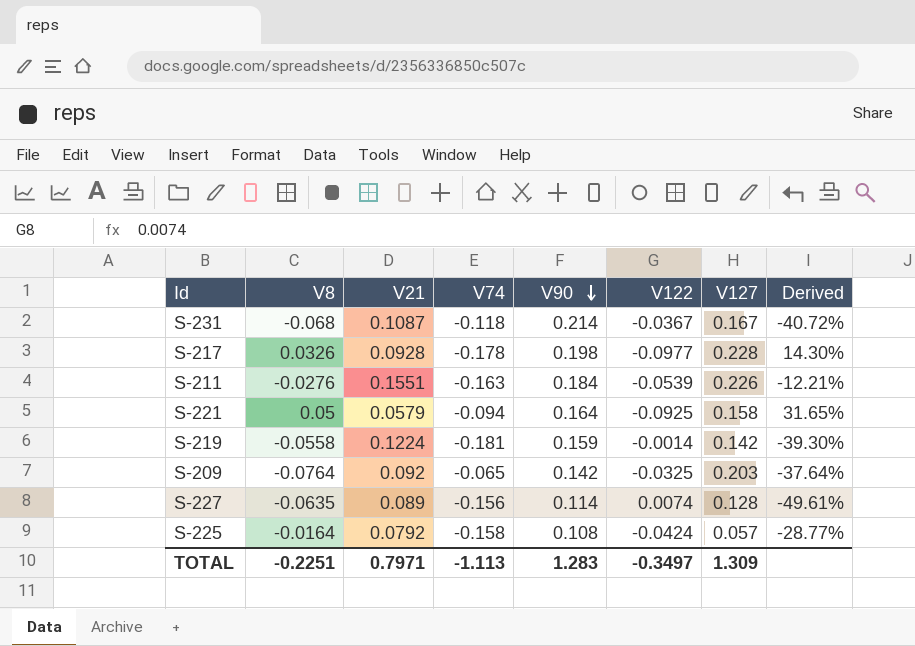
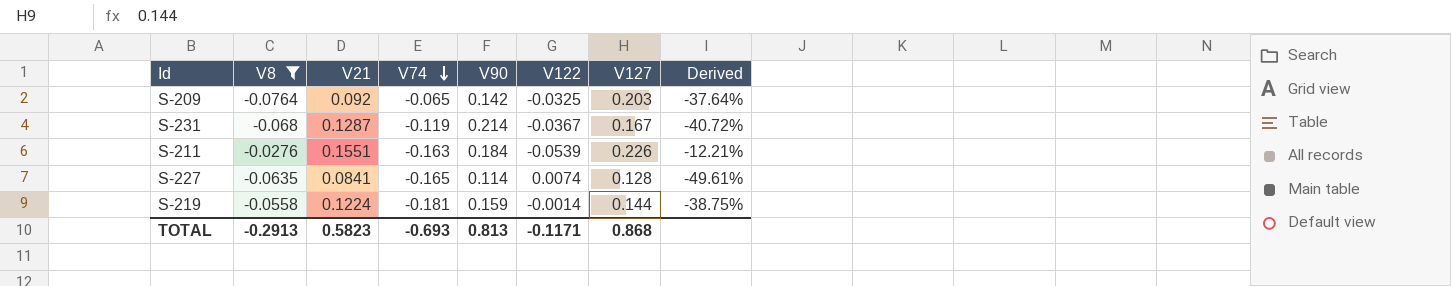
filter: none -> V8 <= -0.0276
row order: V90 descending -> V74 descending
S-231 | V21: 0.1087 -> 0.1287
S-231 | V74: -0.118 -> -0.119
S-227 | V21: 0.089 -> 0.0841
S-227 | V74: -0.156 -> -0.165
S-219 | V127: 0.142 -> 0.144
S-219 | Derived: -39.30% -> -38.75%
TOTAL | V8: -0.2251 -> -0.2913
TOTAL | V21: 0.7971 -> 0.5823
TOTAL | V74: -1.113 -> -0.693
TOTAL | V90: 1.283 -> 0.813
TOTAL | V122: -0.3497 -> -0.1171
TOTAL | V127: 1.309 -> 0.868

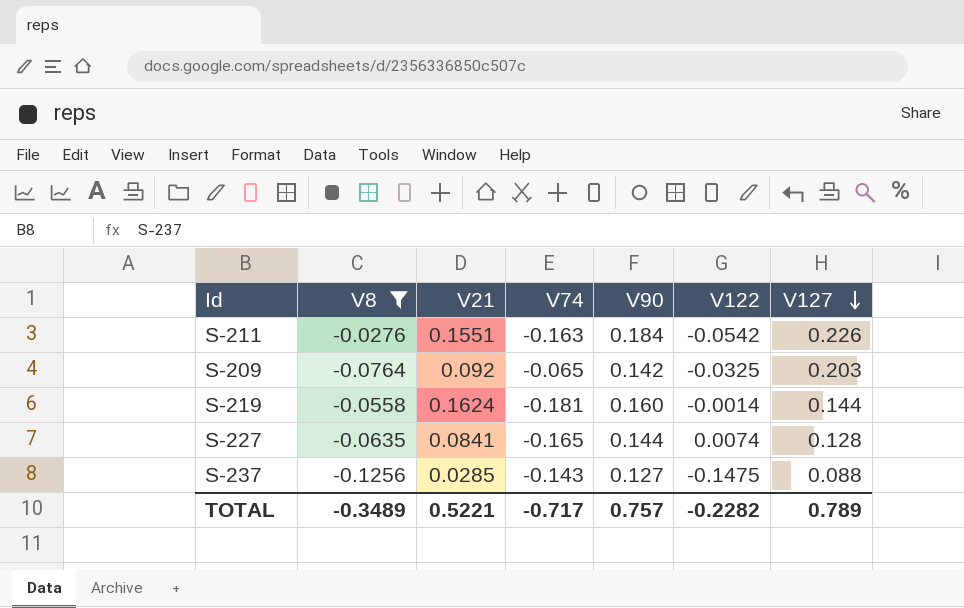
row order: V74 descending -> V127 descending
column Derived | formula: [V8] / [V127] -> none
row S-231: -0.068 | 0.1287 | -0.119 | 0.214 | -0.0367 | 0.167 | -40.72% -> none
S-211 | V122: -0.0539 -> -0.0542
S-219 | V21: 0.1224 -> 0.1624
S-219 | V90: 0.159 -> 0.160
S-227 | V90: 0.114 -> 0.144
row S-237: none -> -0.1256 | 0.0285 | -0.143 | 0.127 | -0.1475 | 0.088
TOTAL | V8: -0.2913 -> -0.3489
TOTAL | V21: 0.5823 -> 0.5221
TOTAL | V74: -0.693 -> -0.717
TOTAL | V90: 0.813 -> 0.757
TOTAL | V122: -0.1171 -> -0.2282
TOTAL | V127: 0.868 -> 0.789

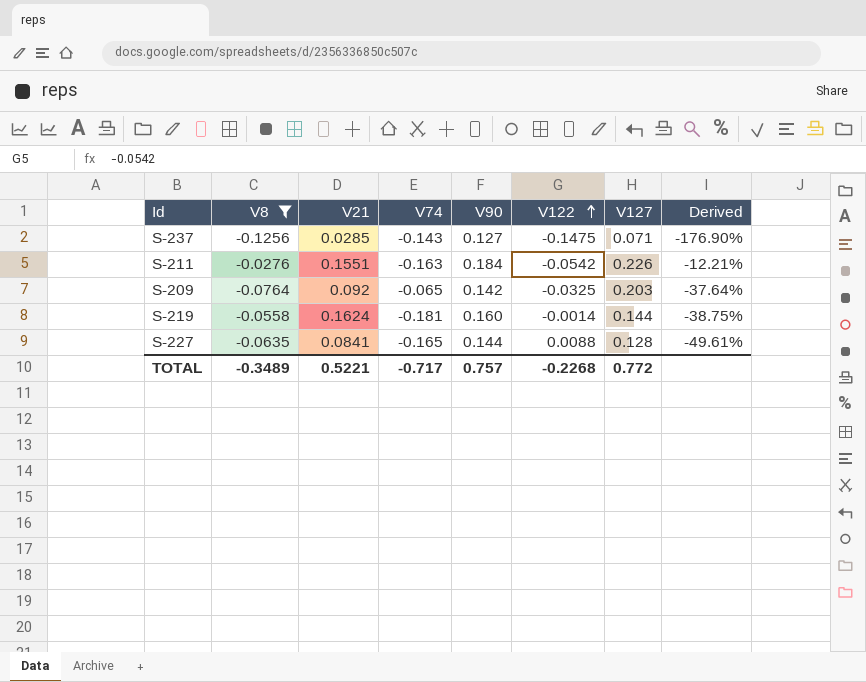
row order: V127 descending -> V122 ascending
column Derived | formula: none -> [V8] / [V127]
S-237 | V127: 0.088 -> 0.071
S-227 | V122: 0.0074 -> 0.0088
TOTAL | V122: -0.2282 -> -0.2268
TOTAL | V127: 0.789 -> 0.772

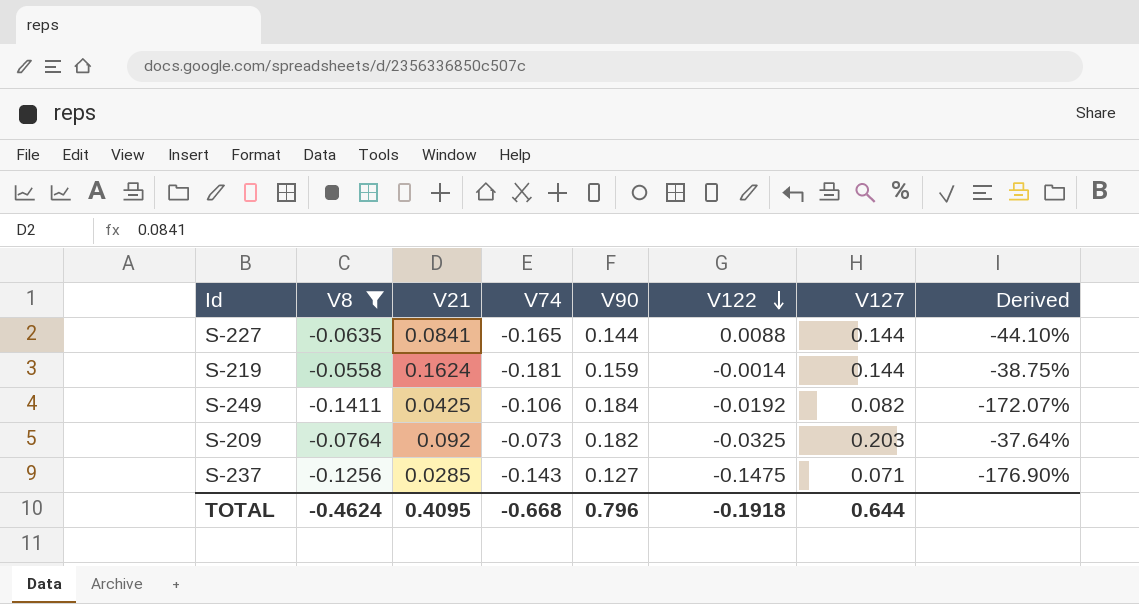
row order: V122 ascending -> V122 descending
row S-211: -0.0276 | 0.1551 | -0.163 | 0.184 | -0.0542 | 0.226 | -12.21% -> none
S-227 | V127: 0.128 -> 0.144
S-227 | Derived: -49.61% -> -44.10%
S-219 | V90: 0.160 -> 0.159
row S-249: none -> -0.1411 | 0.0425 | -0.106 | 0.184 | -0.0192 | 0.082 | -172.07%
S-209 | V74: -0.065 -> -0.073
S-209 | V90: 0.142 -> 0.182
TOTAL | V8: -0.3489 -> -0.4624
TOTAL | V21: 0.5221 -> 0.4095
TOTAL | V74: -0.717 -> -0.668
TOTAL | V90: 0.757 -> 0.796
TOTAL | V122: -0.2268 -> -0.1918
TOTAL | V127: 0.772 -> 0.644

